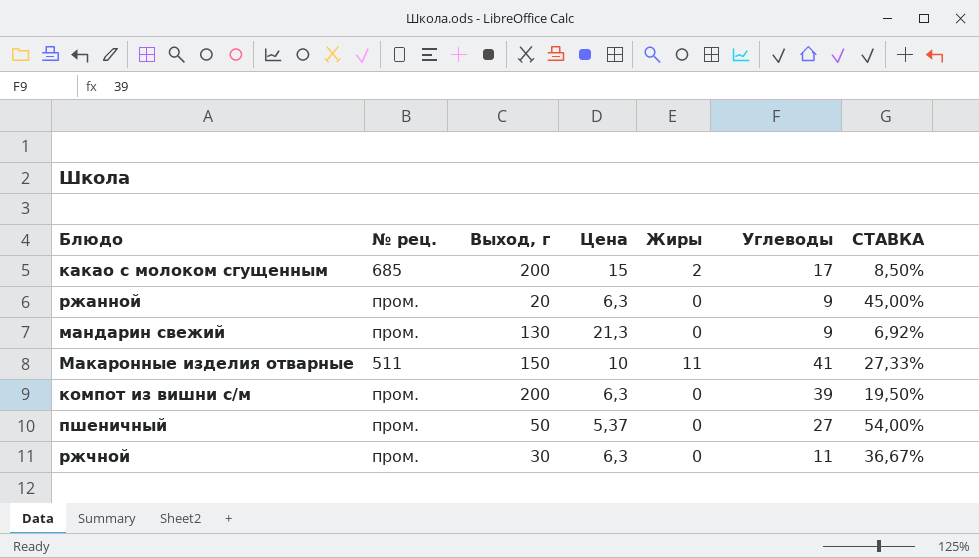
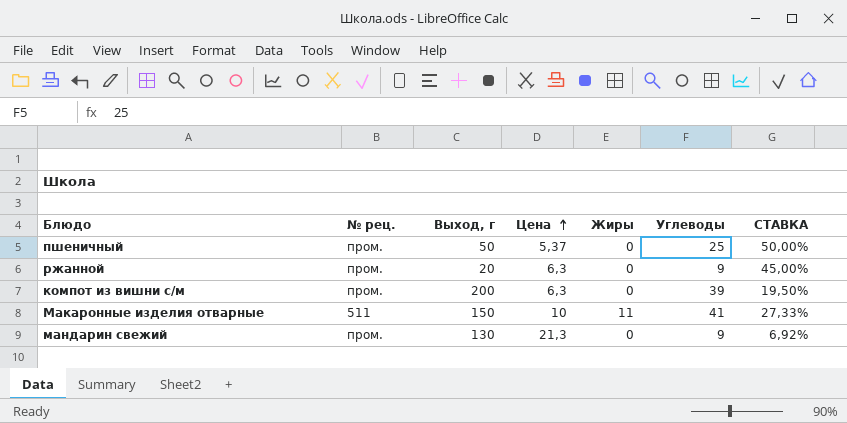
row order: none -> Цена ascending
row какао с молоком сгущенным: 685 | 200 | 15 | 2 | 17 | 8,50% -> none
row ржчной: пром. | 30 | 6,3 | 0 | 11 | 36,67% -> none
пшеничный | Углеводы: 27 -> 25
пшеничный | СТАВКА: 54,00% -> 50,00%

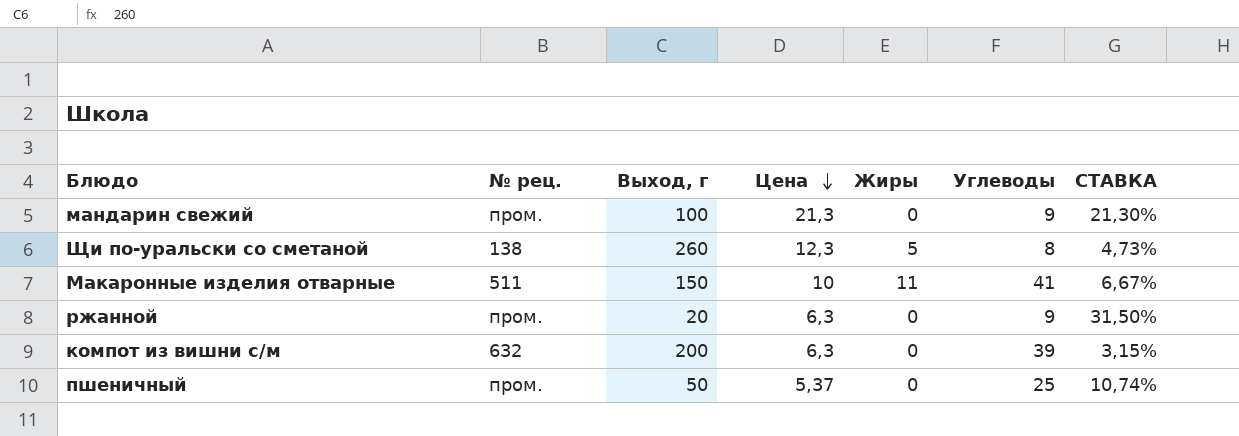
row order: Цена ascending -> Цена descending
column СТАВКА | formula: [Углеводы] / [Выход, г] -> [Цена] / [Выход, г]
мандарин свежий | Выход, г: 130 -> 100
row Щи по-уральски со сметаной: none -> 138 | 260 | 12,3 | 5 | 8 | 4,73%
компот из вишни с/м | № рец.: пром. -> 632

